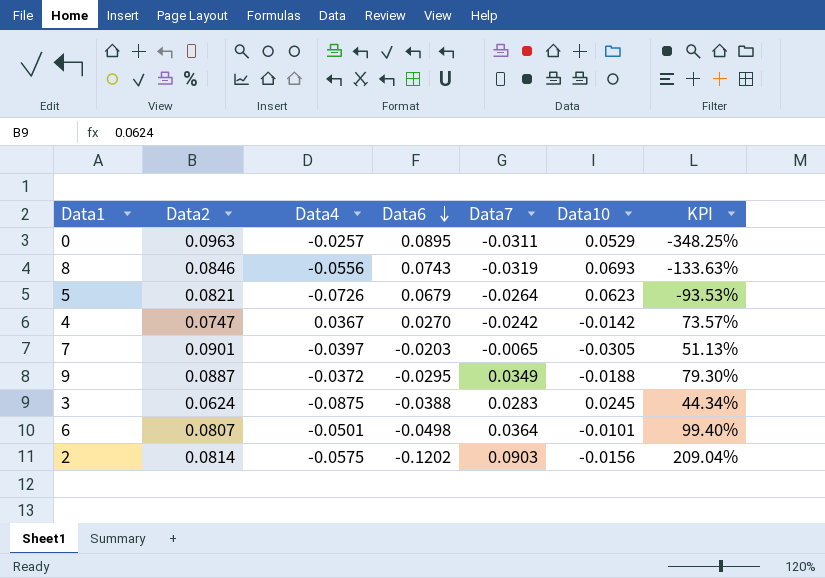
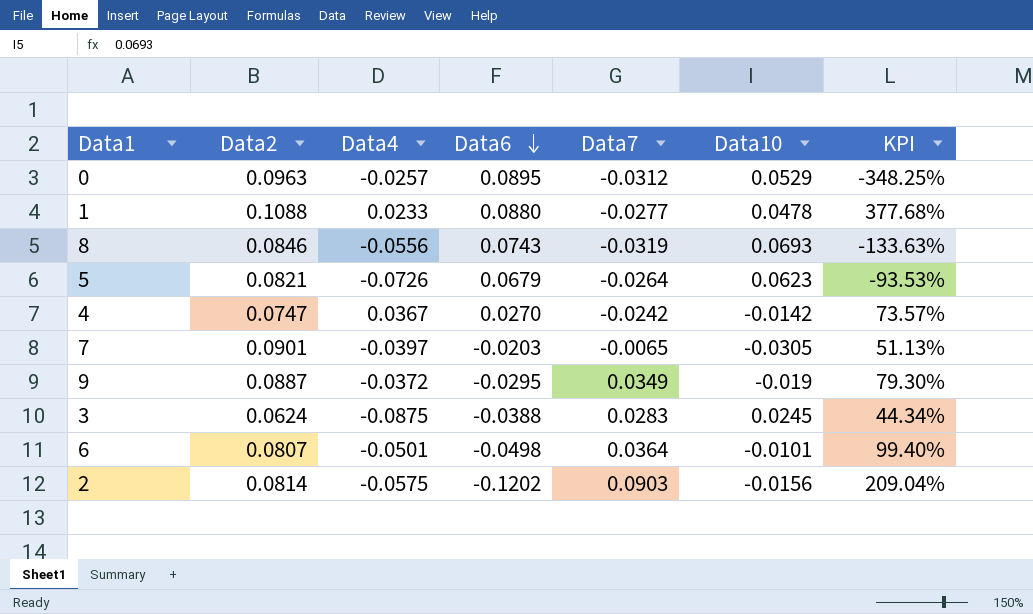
0 | Data7: -0.0311 -> -0.0312
row 1: none -> 0.1088 | 0.0233 | 0.0880 | -0.0277 | 0.0478 | 377.68%
9 | Data10: -0.0188 -> -0.019

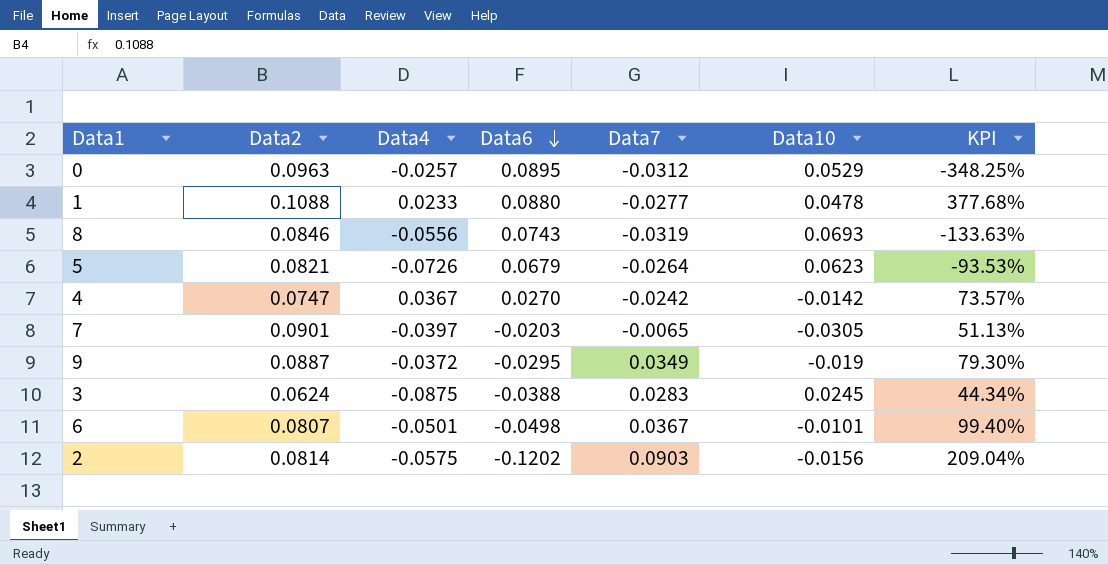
6 | Data7: 0.0364 -> 0.0367

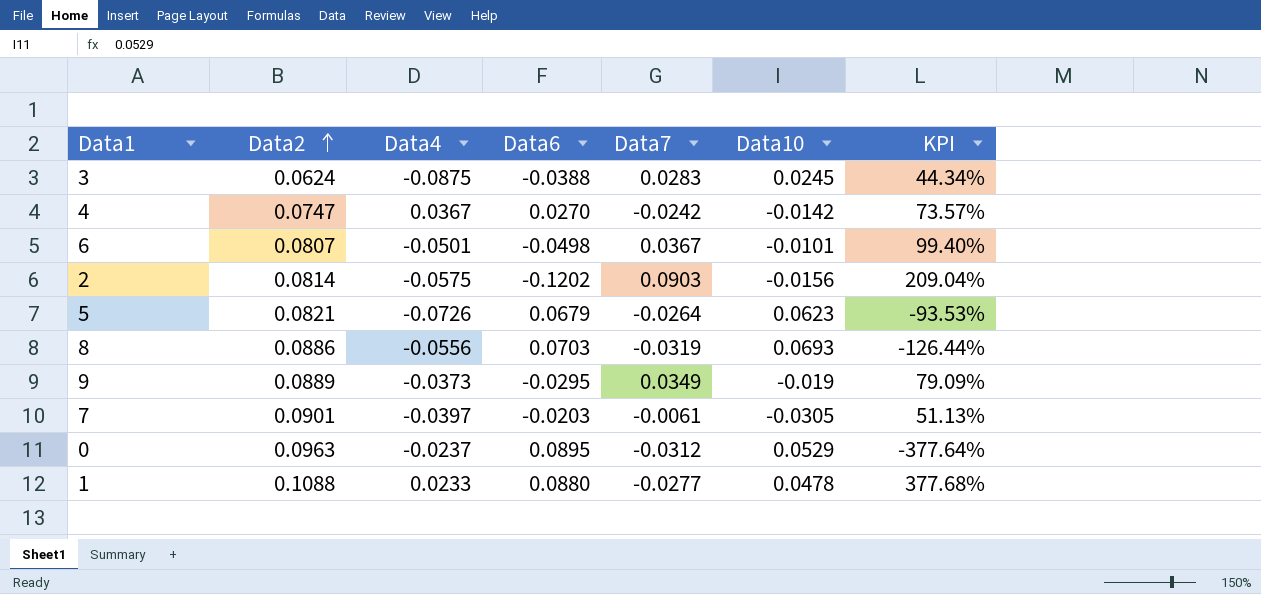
row order: Data6 descending -> Data2 ascending
8 | Data2: 0.0846 -> 0.0886
8 | Data6: 0.0743 -> 0.0703
8 | KPI: -133.63% -> -126.44%
9 | Data2: 0.0887 -> 0.0889
9 | Data4: -0.0372 -> -0.0373
9 | KPI: 79.30% -> 79.09%
7 | Data7: -0.0065 -> -0.0061
0 | Data4: -0.0257 -> -0.0237
0 | KPI: -348.25% -> -377.64%

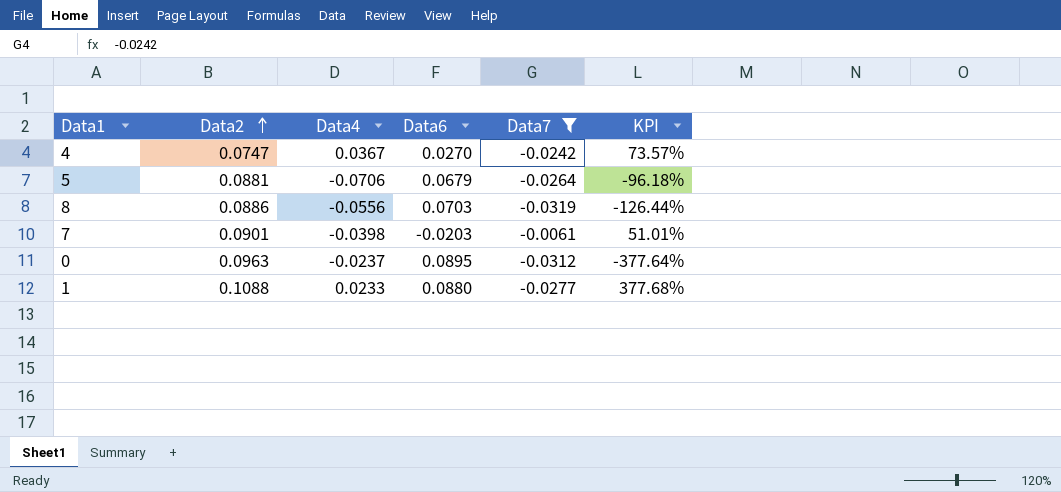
filter: none -> Data7 <= -0.0061
column Data10 | position: 6 -> none
5 | Data2: 0.0821 -> 0.0881
5 | Data4: -0.0726 -> -0.0706
5 | KPI: -93.53% -> -96.18%
7 | Data4: -0.0397 -> -0.0398
7 | KPI: 51.13% -> 51.01%

